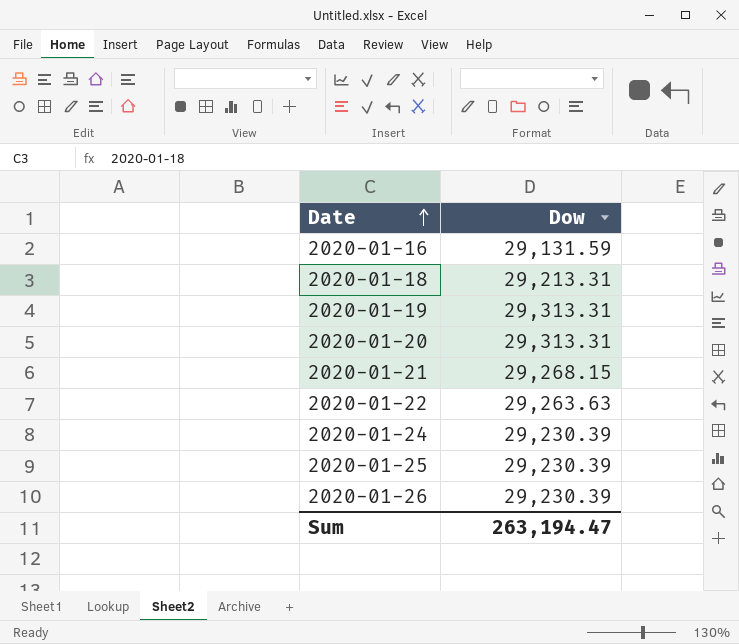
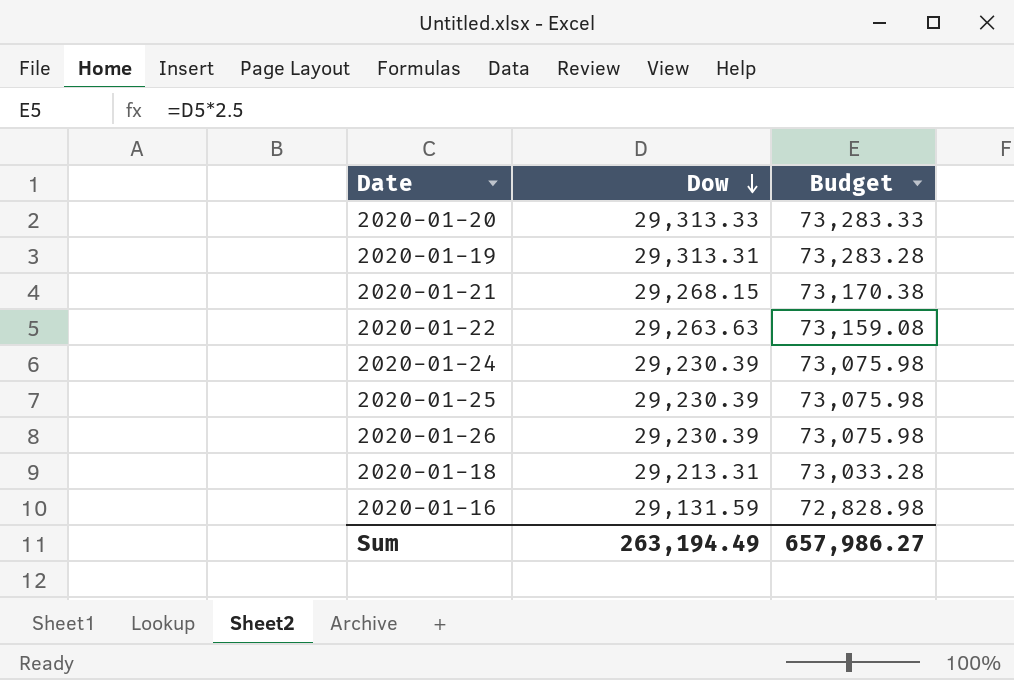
row order: Date ascending -> Dow descending
column Budget | formula: none -> [Dow] * 2.5
2020-01-20 | Dow: 29,313.31 -> 29,313.33
Sum | Dow: 263,194.47 -> 263,194.49

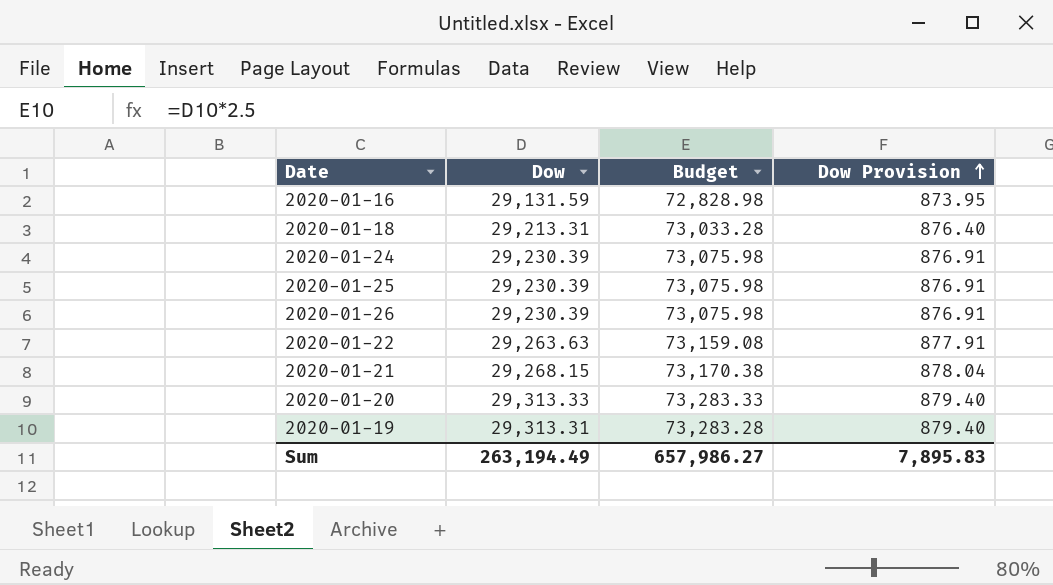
row order: Dow descending -> Dow Provision ascending
column Dow Provision | formula: none -> [Dow] * 0.03

